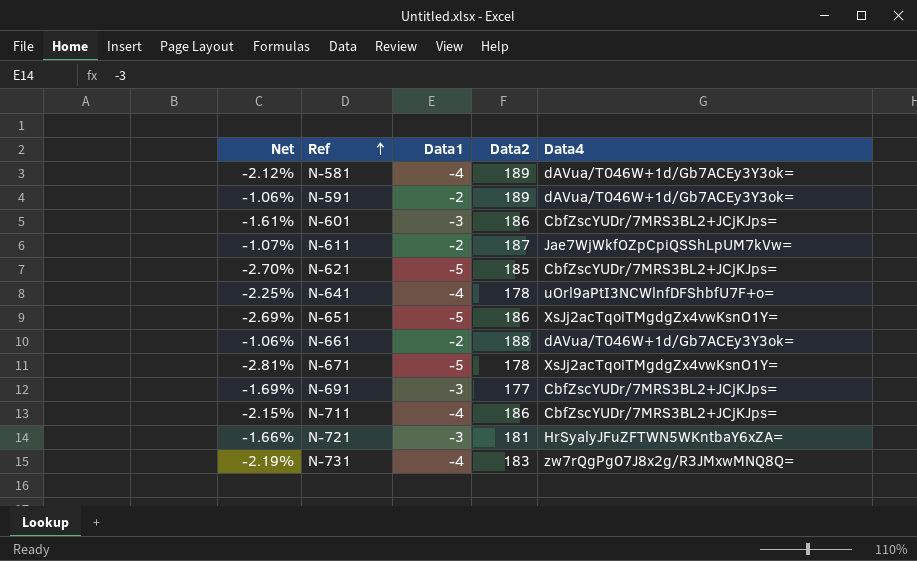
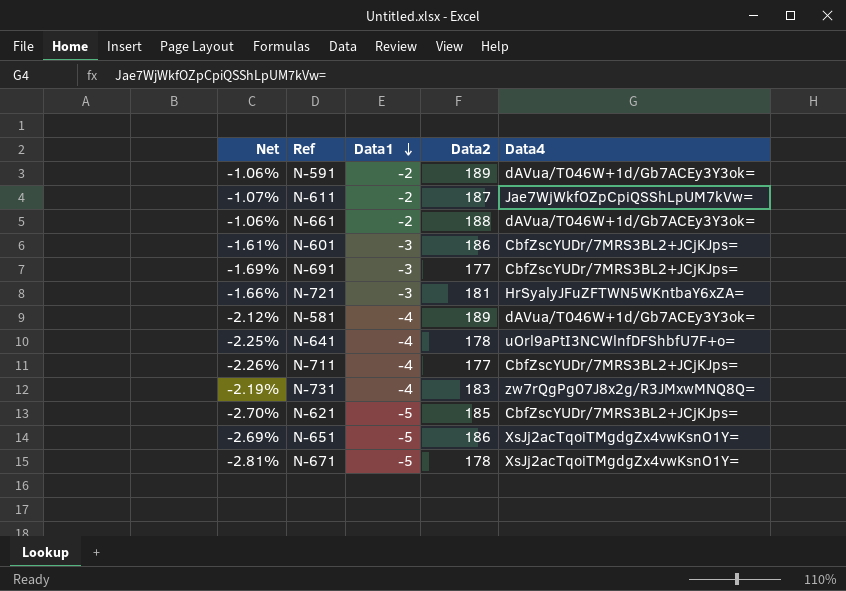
row order: Ref ascending -> Data1 descending
N-711 | Net: -2.15% -> -2.26%
N-711 | Data2: 186 -> 177

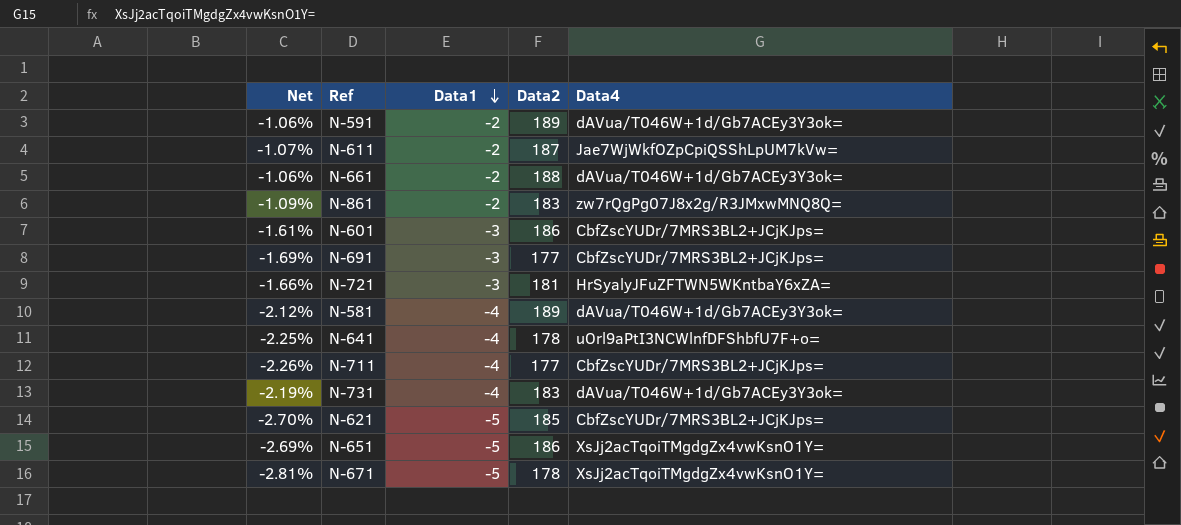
row N-861: none -> -1.09% | -2 | 183 | zw7rQgPg07J8x2g/R3JMxwMNQ8Q=
N-731 | Data4: zw7rQgPg07J8x2g/R3JMxwMNQ8Q= -> dAVua/T046W+1d/Gb7ACEy3Y3ok=

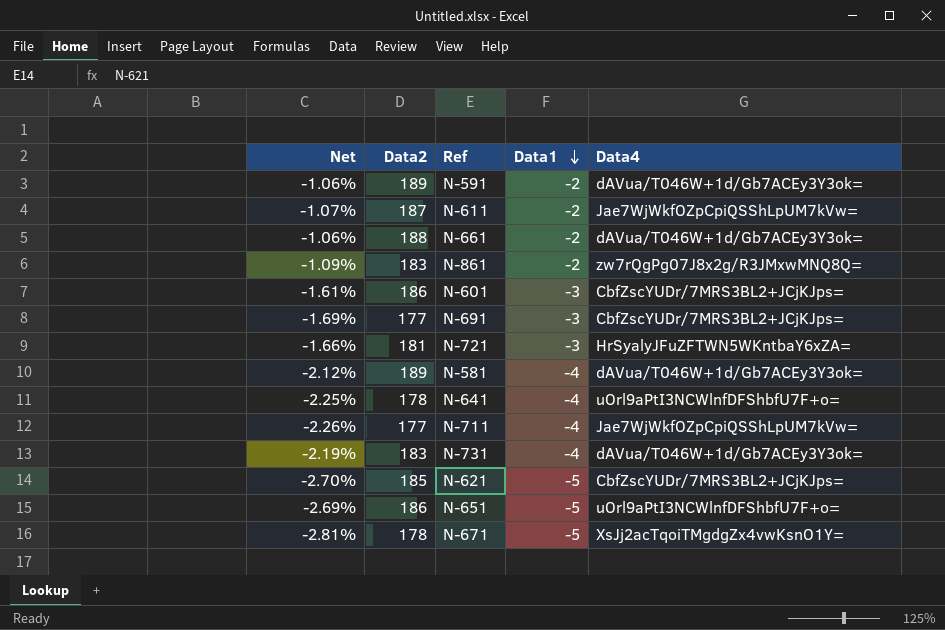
column Data2 | position: 4 -> 2
N-711 | Data4: CbfZscYUDr/7MRS3BL2+JCjKJps= -> Jae7WjWkfOZpCpiQSShLpUM7kVw=
N-651 | Data4: XsJj2acTqoiTMgdgZx4vwKsnO1Y= -> uOrl9aPtI3NCWlnfDFShbfU7F+o=

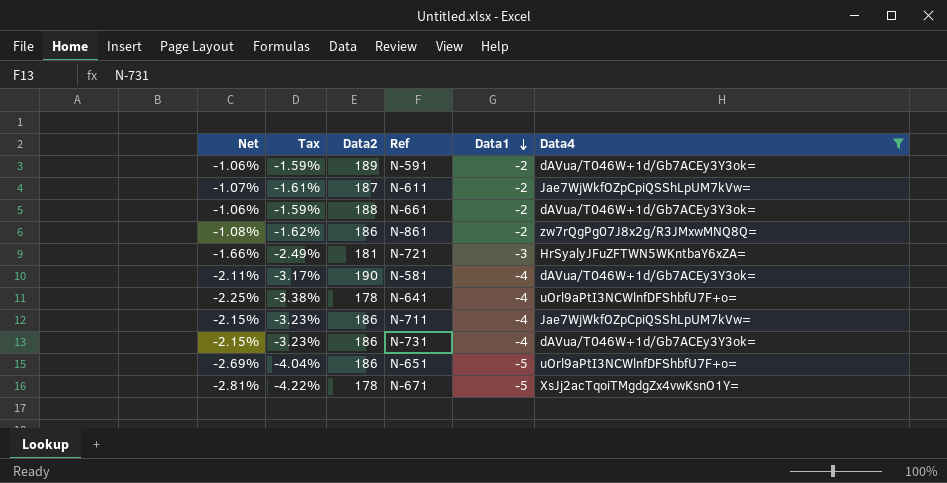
filter: none -> Data4 != CbfZscYUDr/7MRS3BL2+JCjKJps=
column Tax | formula: none -> [Net] * 1.5
N-861 | Net: -1.09% -> -1.08%
N-861 | Data2: 183 -> 186
N-581 | Net: -2.12% -> -2.11%
N-581 | Data2: 189 -> 190
N-711 | Net: -2.26% -> -2.15%
N-711 | Data2: 177 -> 186
N-731 | Net: -2.19% -> -2.15%
N-731 | Data2: 183 -> 186

